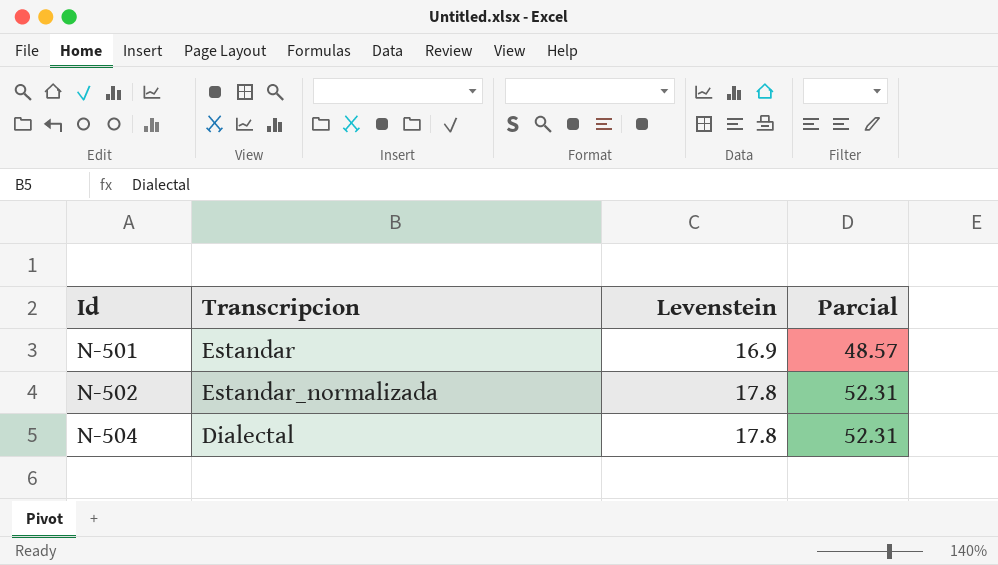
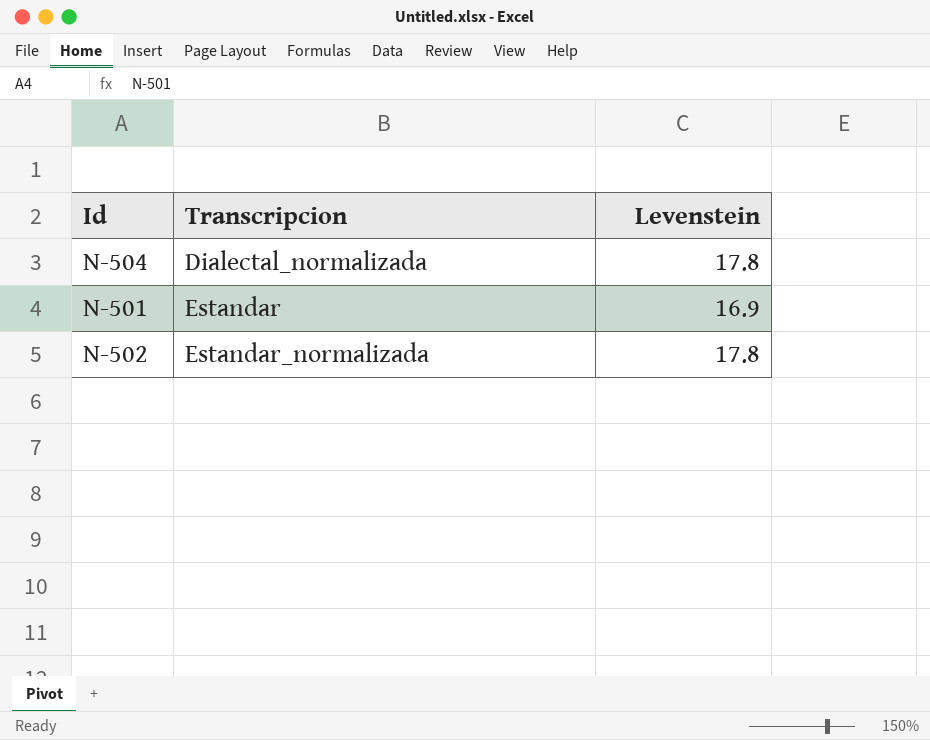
row order: Id ascending -> Transcripcion ascending
column Parcial | position: 4 -> none
N-504 | Transcripcion: Dialectal -> Dialectal_normalizada

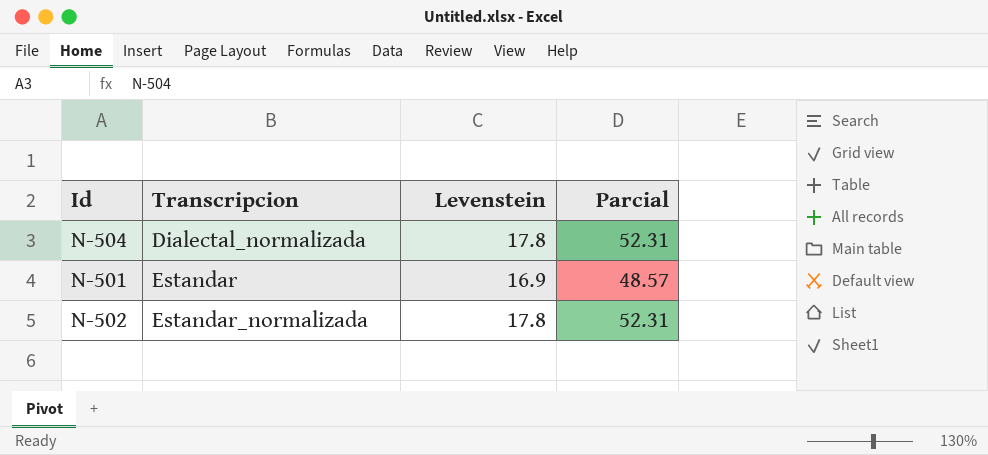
column Parcial | position: none -> 4

